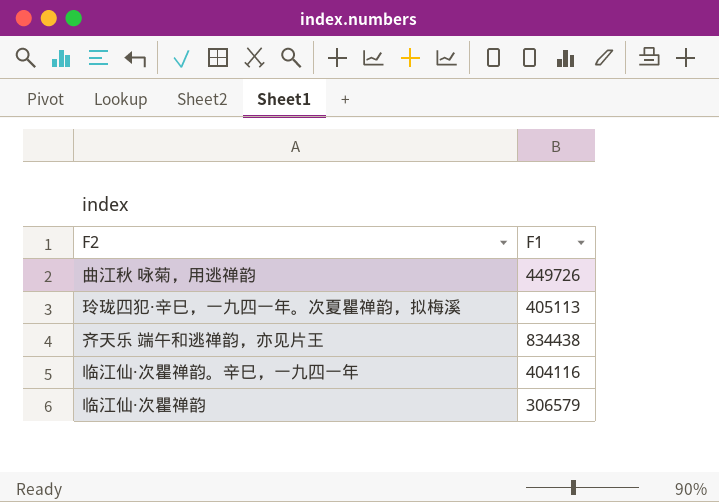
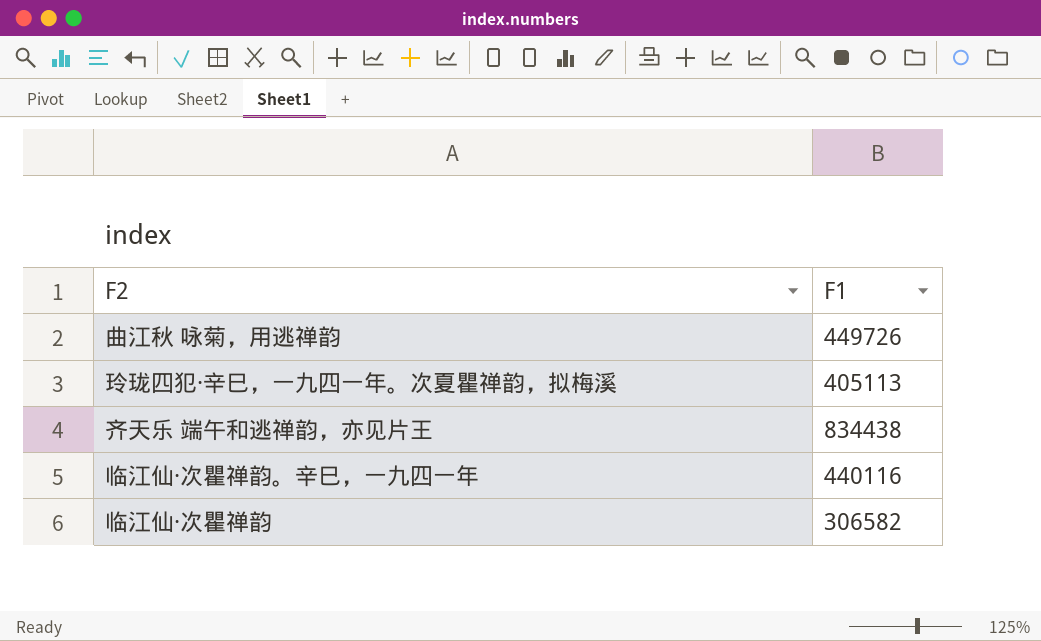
临江仙·次瞿禅韵。辛巳，一九四一年 | F1: 404116 -> 440116
临江仙·次瞿禅韵 | F1: 306579 -> 306582

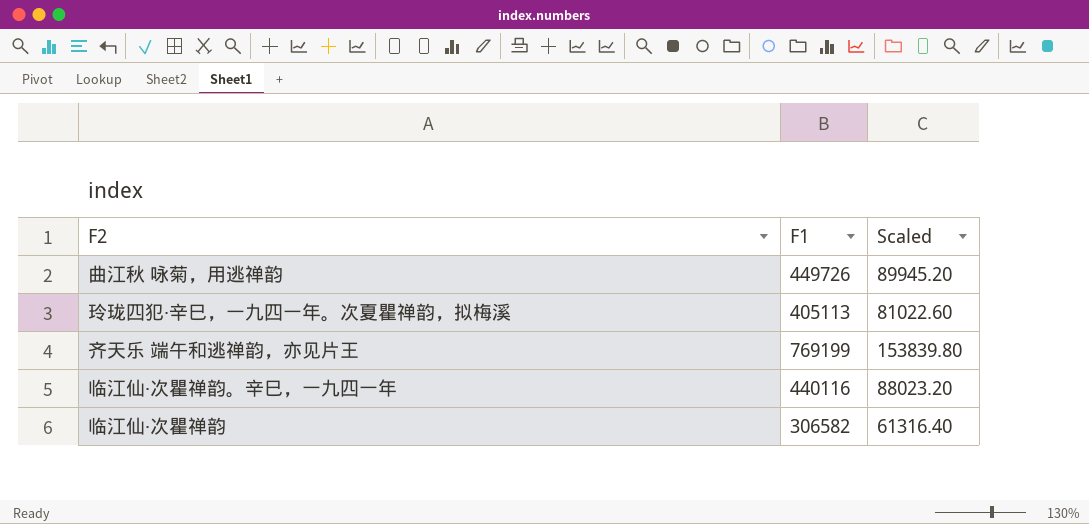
column Scaled | formula: none -> [F1] * 0.2
齐天乐 端午和逃禅韵，亦见片王 | F1: 834438 -> 769199

